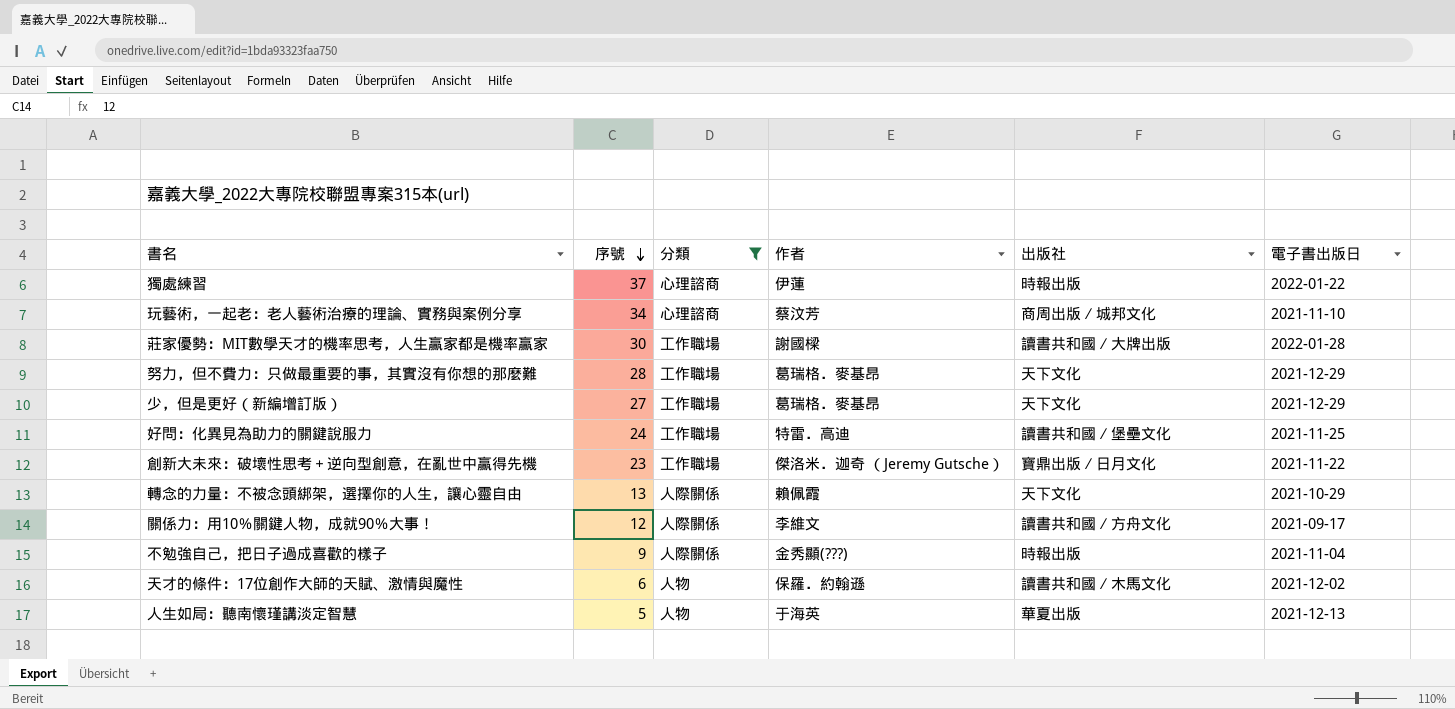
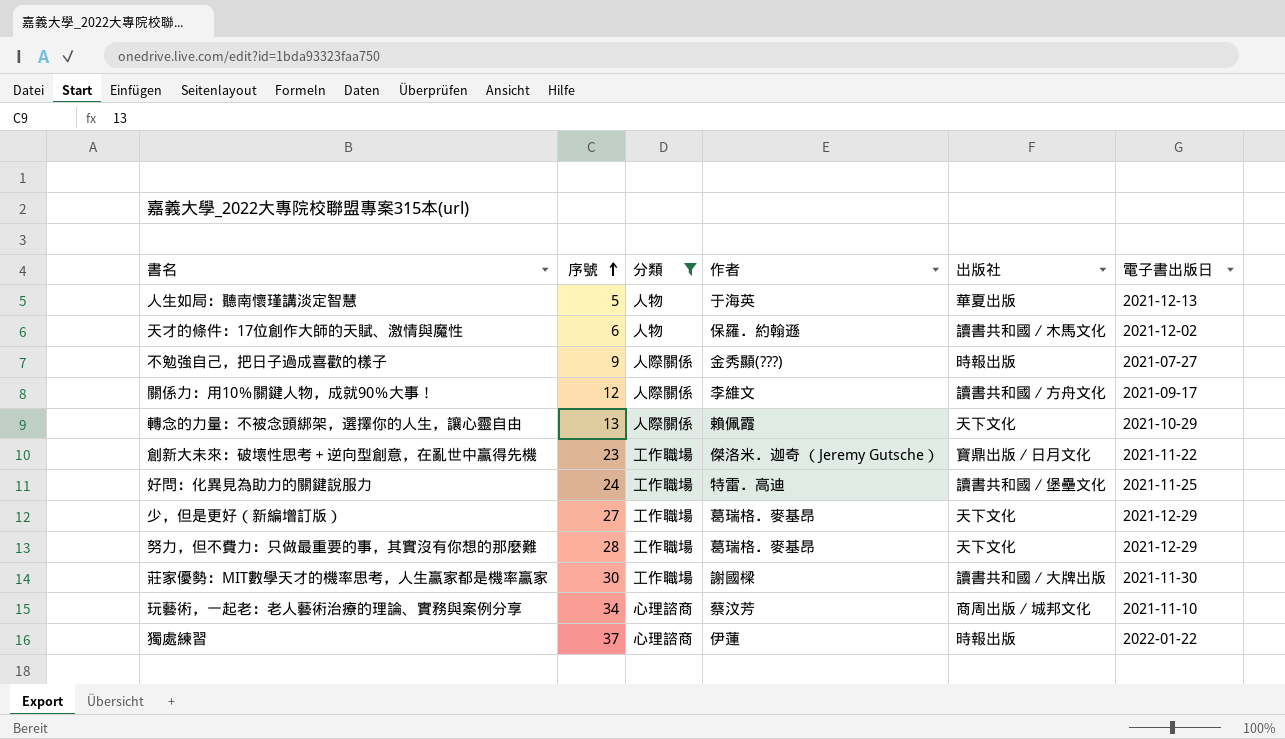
row order: 序號 descending -> 序號 ascending
不勉強自己，把日子過成喜歡的樣子 | 電子書出版日: 2021-11-04 -> 2021-07-27
莊家優勢：MIT數學天才的機率思考，人生贏家都是機率贏家 | 電子書出版日: 2022-01-28 -> 2021-11-30

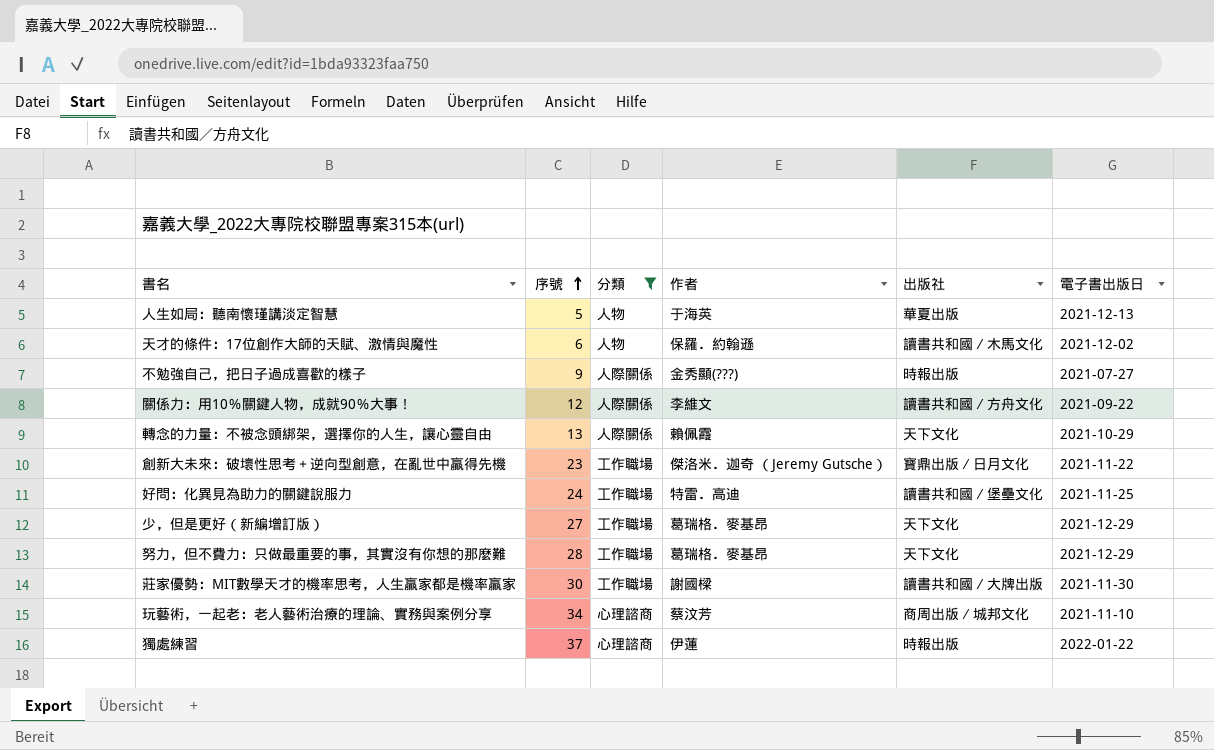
關係力：用10％關鍵人物，成就90％大事！ | 電子書出版日: 2021-09-17 -> 2021-09-22

